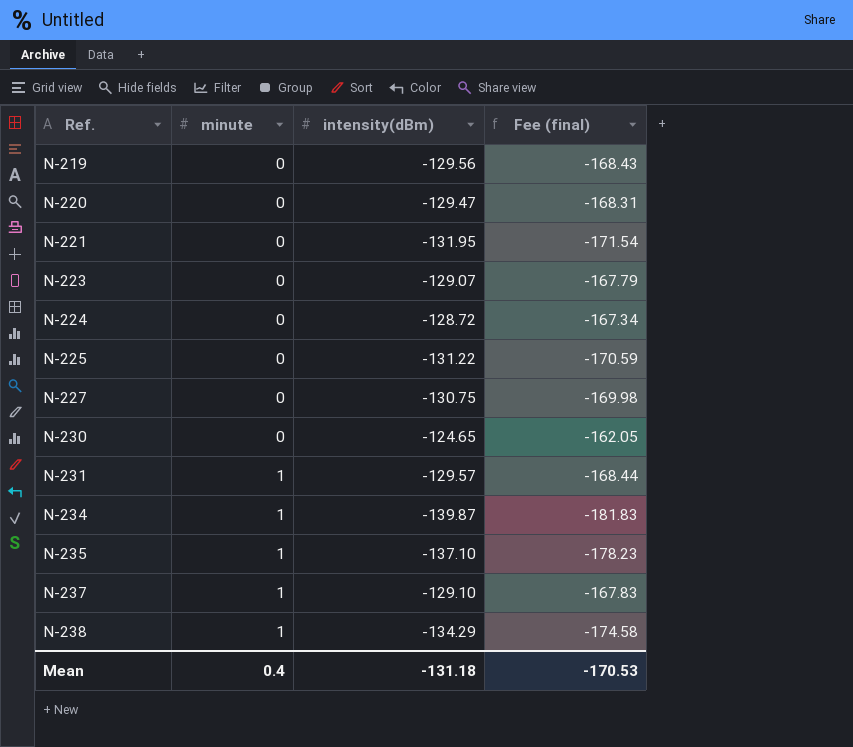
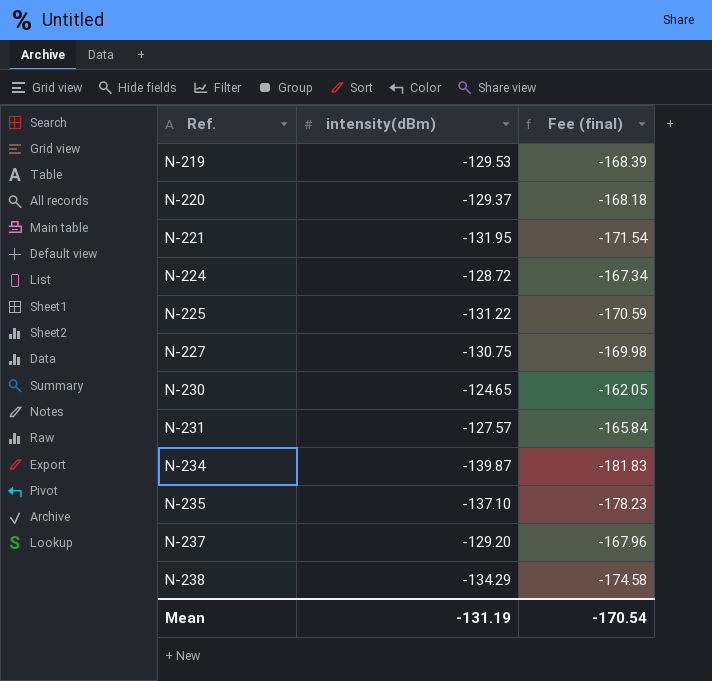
column minute | position: 2 -> none
row N-223: 0 | -129.07 | -167.79 -> none
N-219 | intensity(dBm): -129.56 -> -129.53
N-219 | Fee (final): -168.43 -> -168.39
N-220 | intensity(dBm): -129.47 -> -129.37
N-220 | Fee (final): -168.31 -> -168.18
N-231 | intensity(dBm): -129.57 -> -127.57
N-231 | Fee (final): -168.44 -> -165.84
N-237 | intensity(dBm): -129.10 -> -129.20
N-237 | Fee (final): -167.83 -> -167.96
Mean | intensity(dBm): -131.18 -> -131.19
Mean | Fee (final): -170.53 -> -170.54

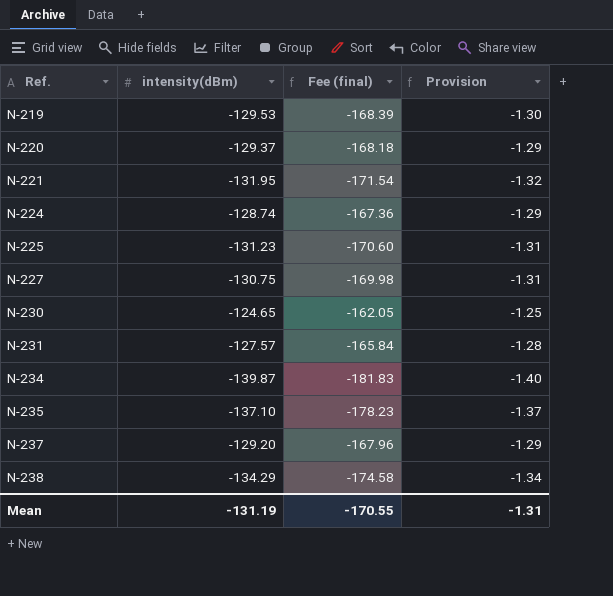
column Provision | formula: none -> [intensity(dBm)] * 0.01
N-224 | intensity(dBm): -128.72 -> -128.74
N-224 | Fee (final): -167.34 -> -167.36
N-225 | intensity(dBm): -131.22 -> -131.23
N-225 | Fee (final): -170.59 -> -170.60
Mean | Fee (final): -170.54 -> -170.55

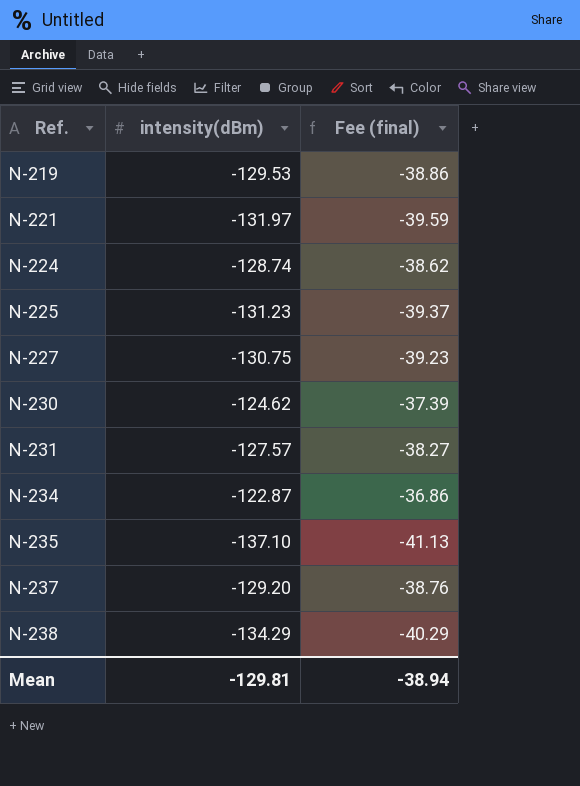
column Provision | formula: [intensity(dBm)] * 0.01 -> none
column Fee (final) | formula: [intensity(dBm)] * 1.3 -> [intensity(dBm)] * 0.3
row N-220: -129.37 | -168.18 | -1.29 -> none
N-221 | intensity(dBm): -131.95 -> -131.97
N-230 | intensity(dBm): -124.65 -> -124.62
N-234 | intensity(dBm): -139.87 -> -122.87
Mean | intensity(dBm): -131.19 -> -129.81
Mean | Fee (final): -170.55 -> -38.94

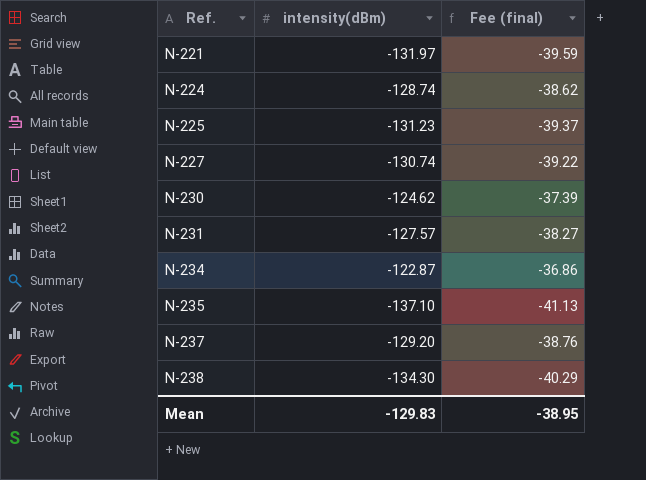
row N-219: -129.53 | -38.86 -> none
N-227 | intensity(dBm): -130.75 -> -130.74
N-227 | Fee (final): -39.23 -> -39.22
N-238 | intensity(dBm): -134.29 -> -134.30
Mean | intensity(dBm): -129.81 -> -129.83
Mean | Fee (final): -38.94 -> -38.95

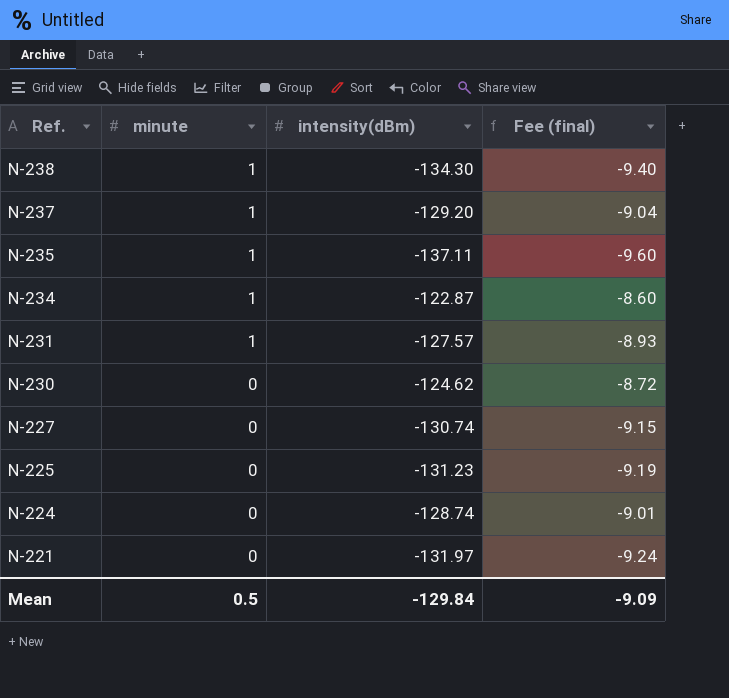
row order: Ref. ascending -> Ref. descending
column minute | position: none -> 2
column Fee (final) | formula: [intensity(dBm)] * 0.3 -> [intensity(dBm)] * 0.07
N-235 | intensity(dBm): -137.10 -> -137.11
Mean | intensity(dBm): -129.83 -> -129.84
Mean | Fee (final): -38.95 -> -9.09

